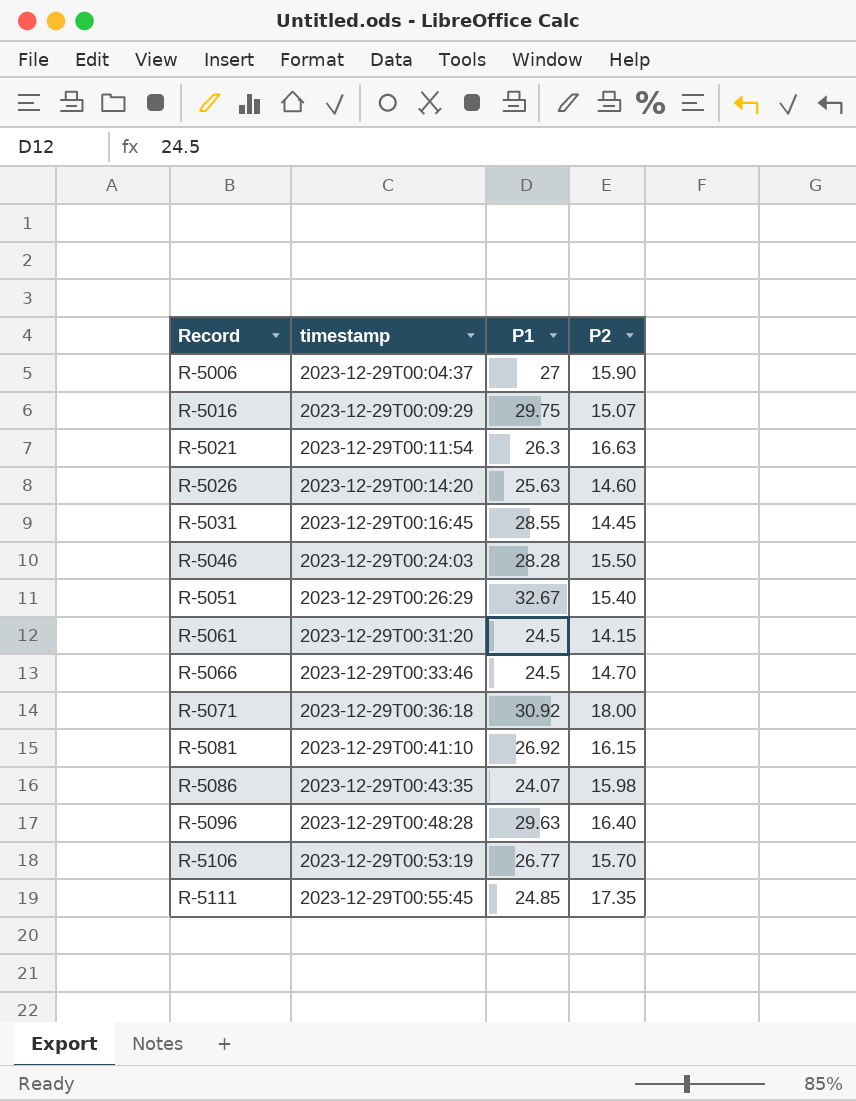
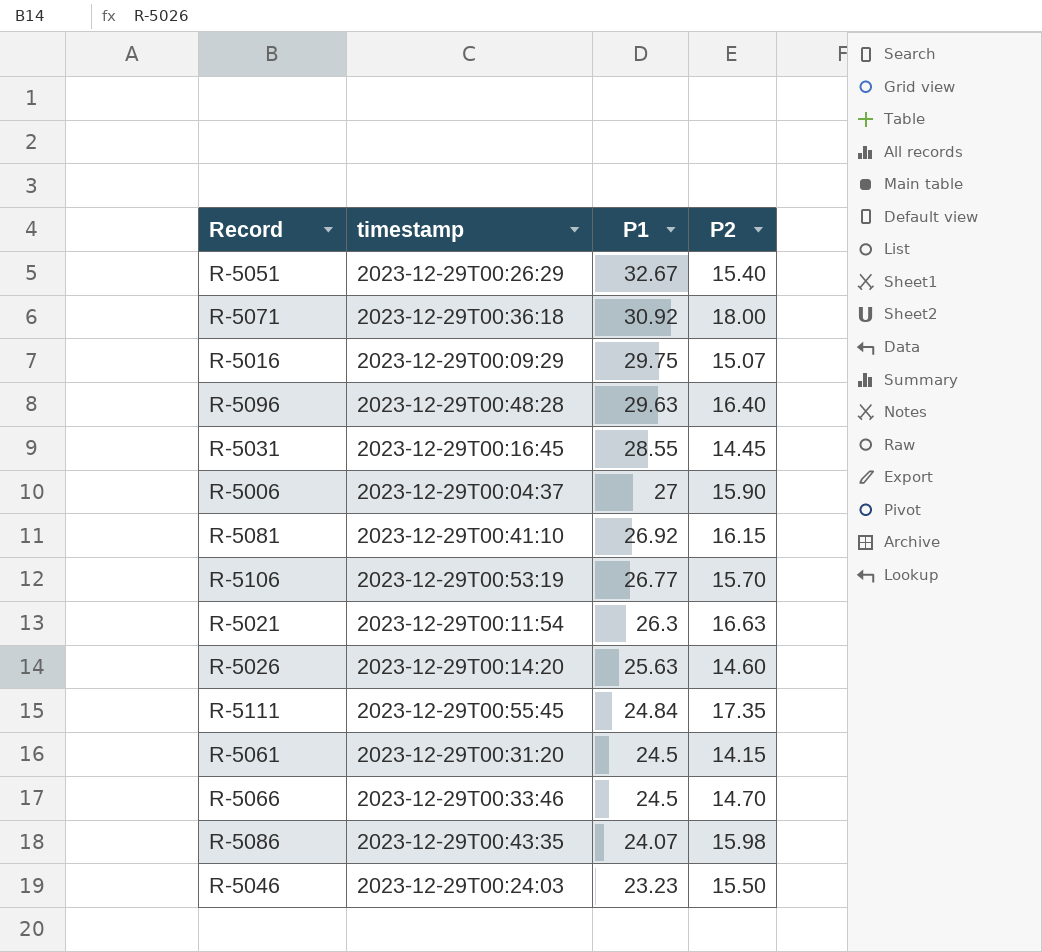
row order: Record ascending -> P1 descending
R-5111 | P1: 24.85 -> 24.84
R-5046 | P1: 28.28 -> 23.23

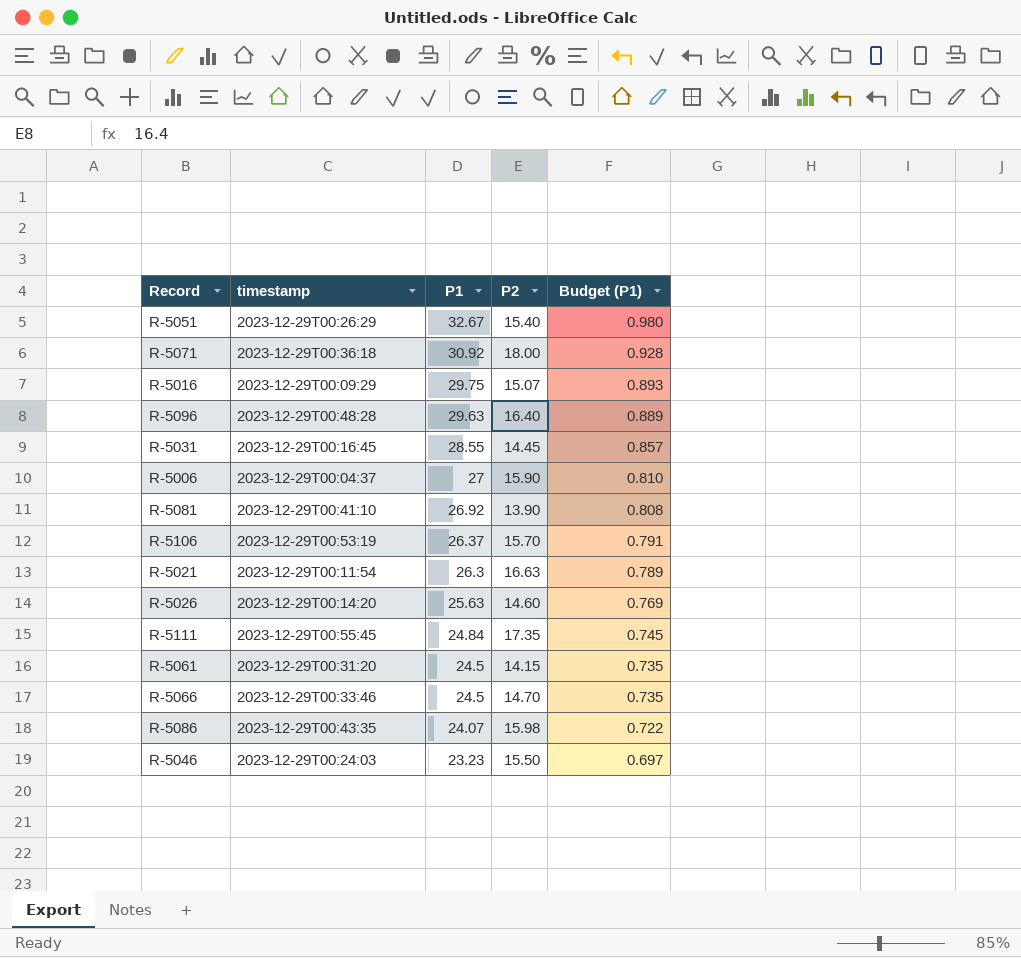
column Budget (P1) | formula: none -> [P1] * 0.03
R-5081 | P2: 16.15 -> 13.90
R-5106 | P1: 26.77 -> 26.37

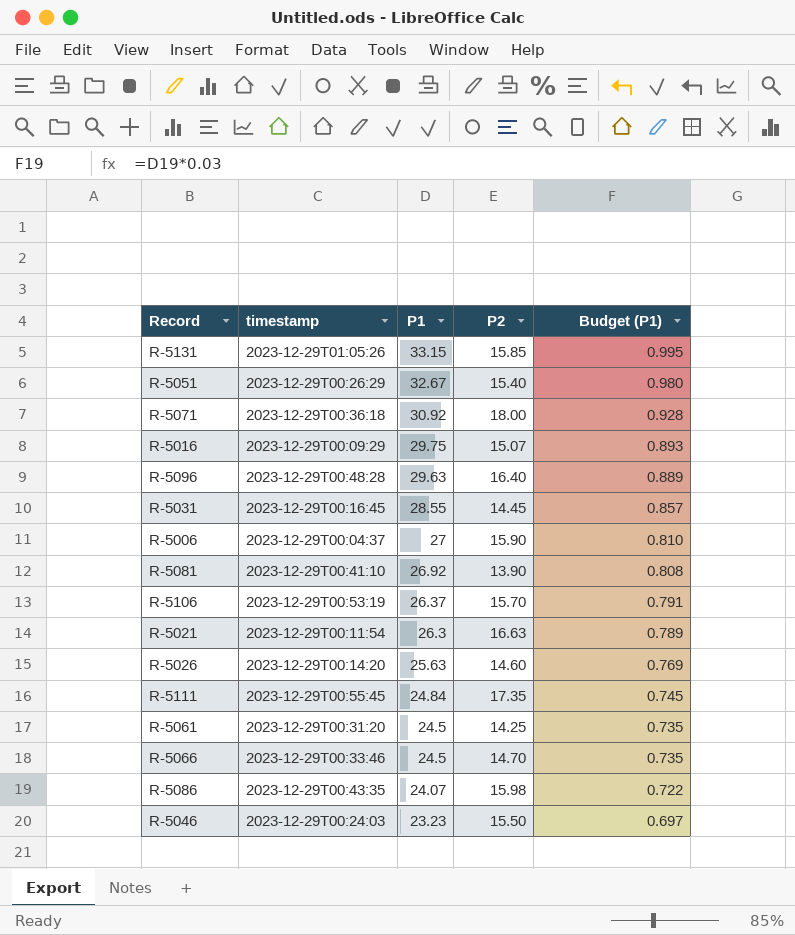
row R-5131: none -> 2023-12-29T01:05:26 | 33.15 | 15.85 | 0.995
R-5061 | P2: 14.15 -> 14.25

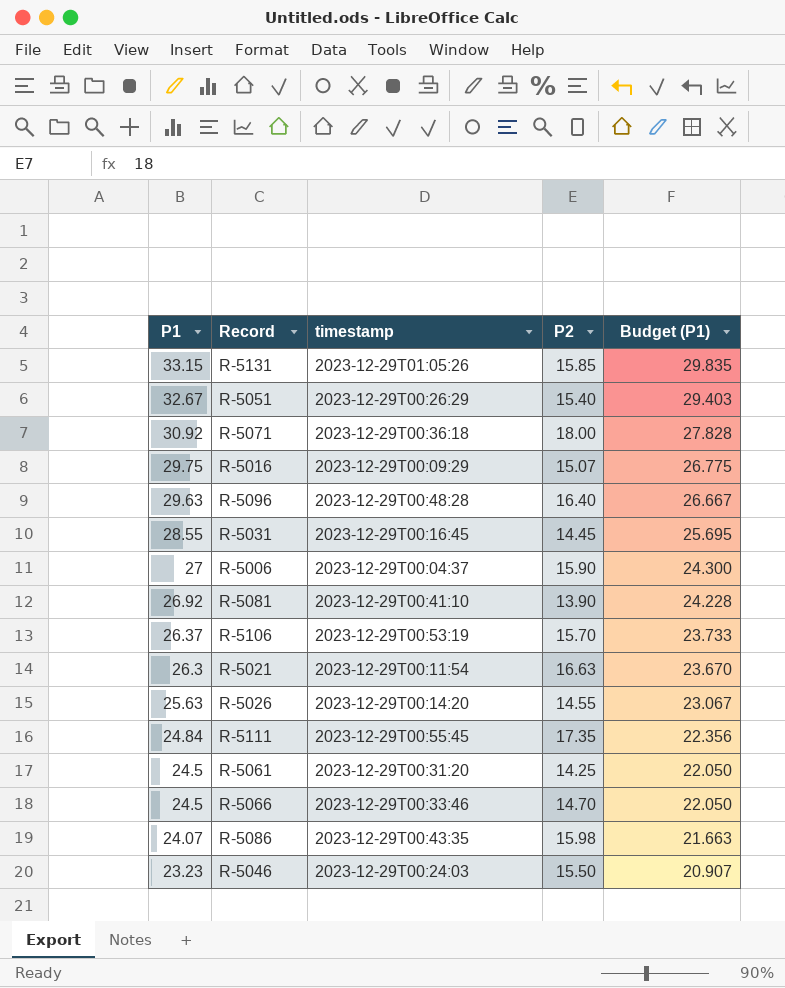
column P1 | position: 3 -> 1
column Budget (P1) | formula: [P1] * 0.03 -> [P1] * 0.9
R-5026 | P2: 14.60 -> 14.55

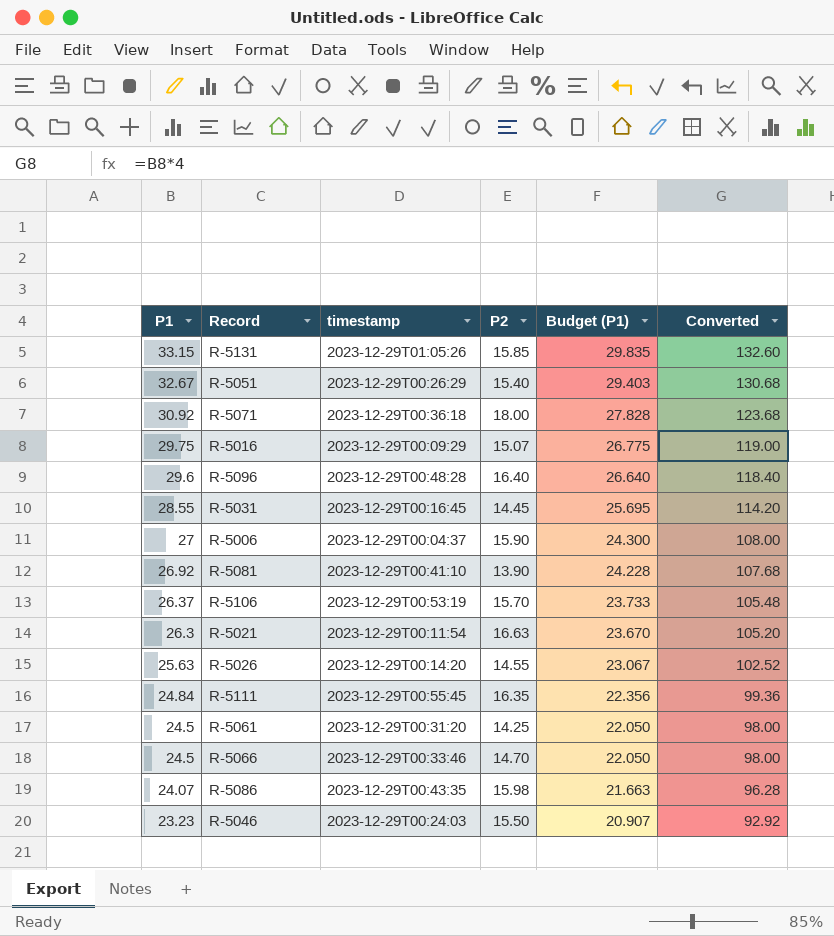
column Converted | formula: none -> [P1] * 4
R-5096 | P1: 29.63 -> 29.6
R-5096 | Budget (P1): 26.667 -> 26.640
R-5111 | P2: 17.35 -> 16.35

